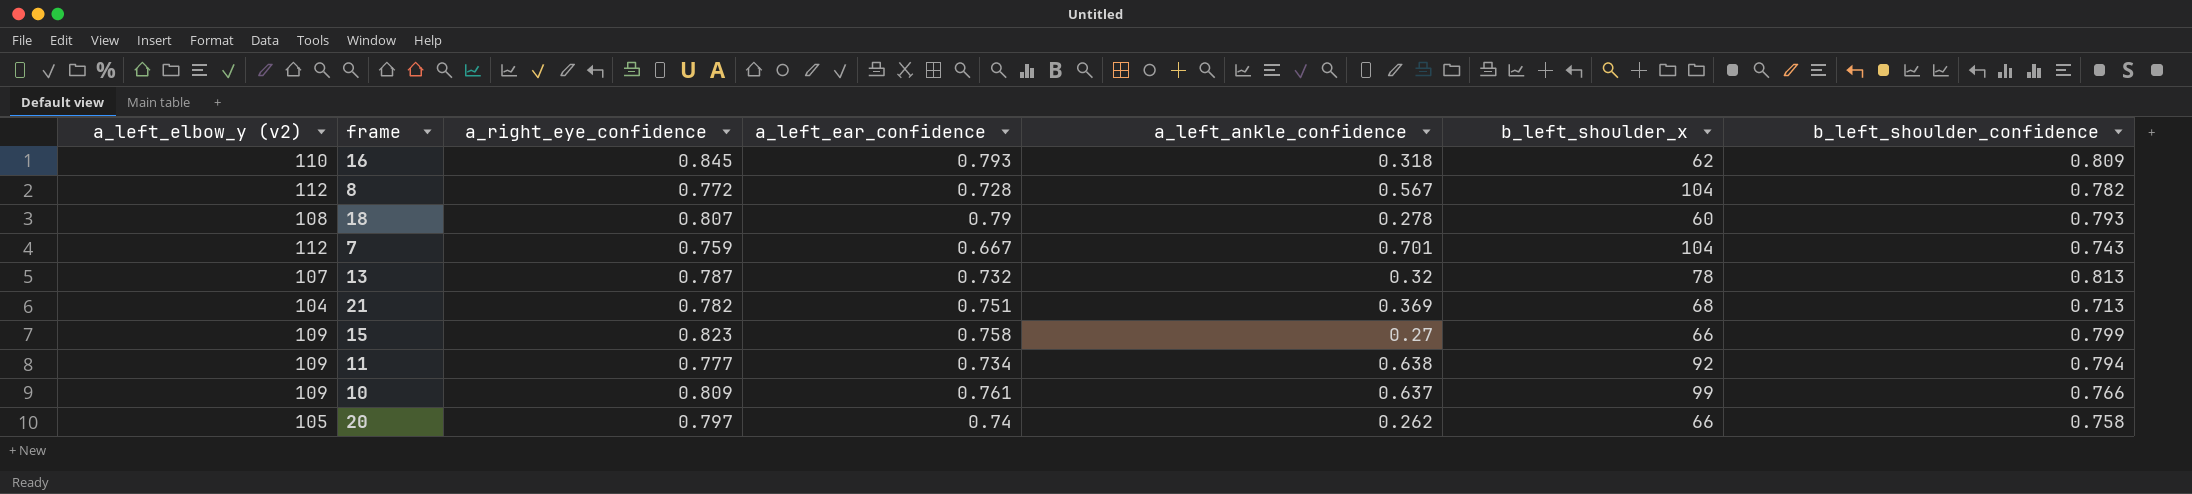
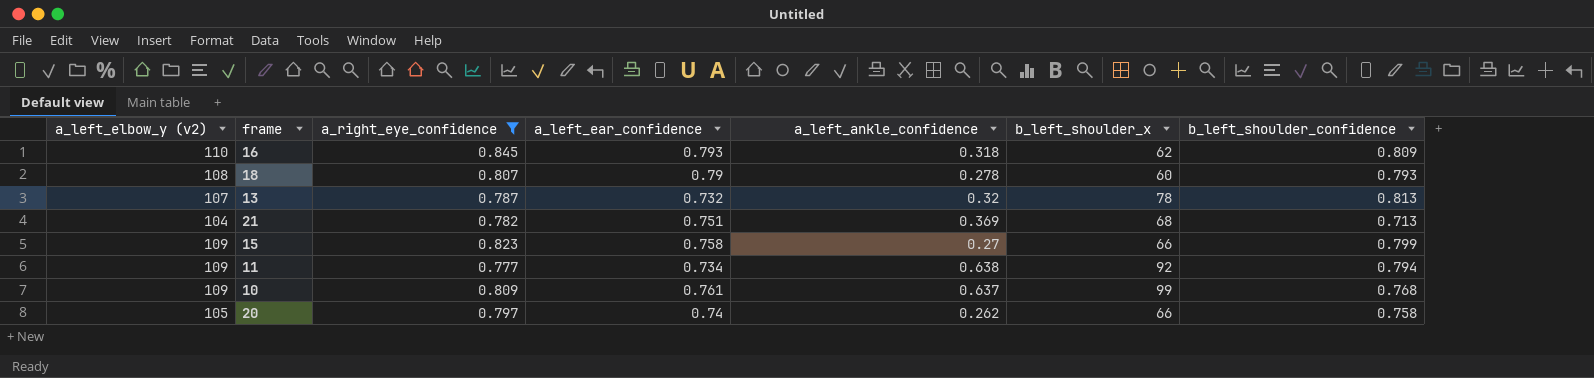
filter: none -> a_right_eye_confidence >= 0.777
10 | b_left_shoulder_confidence: 0.766 -> 0.768

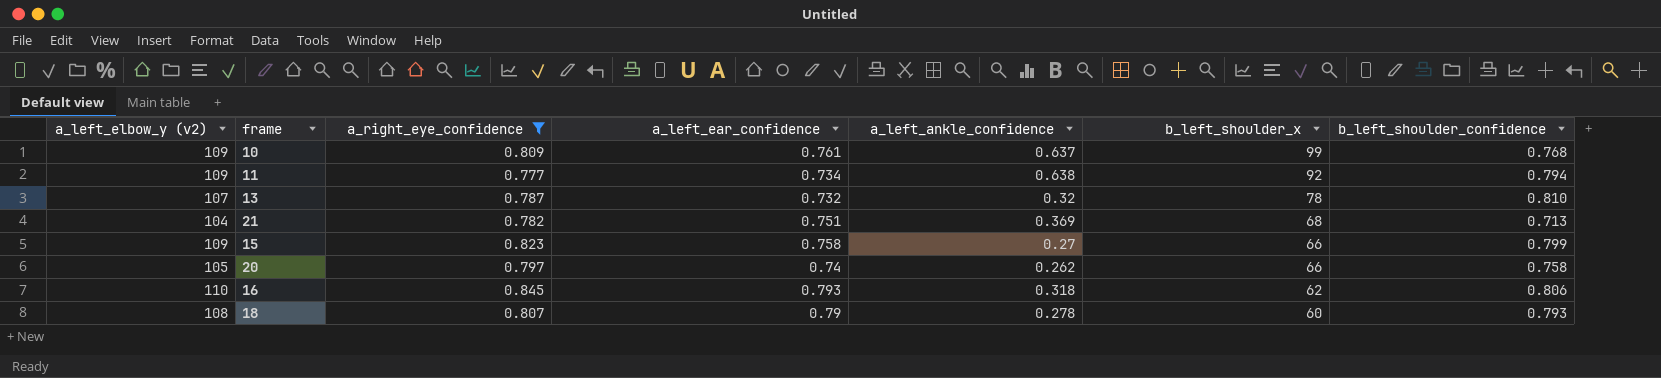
row order: none -> b_left_shoulder_x descending
13 | b_left_shoulder_confidence: 0.813 -> 0.810
16 | b_left_shoulder_confidence: 0.809 -> 0.806

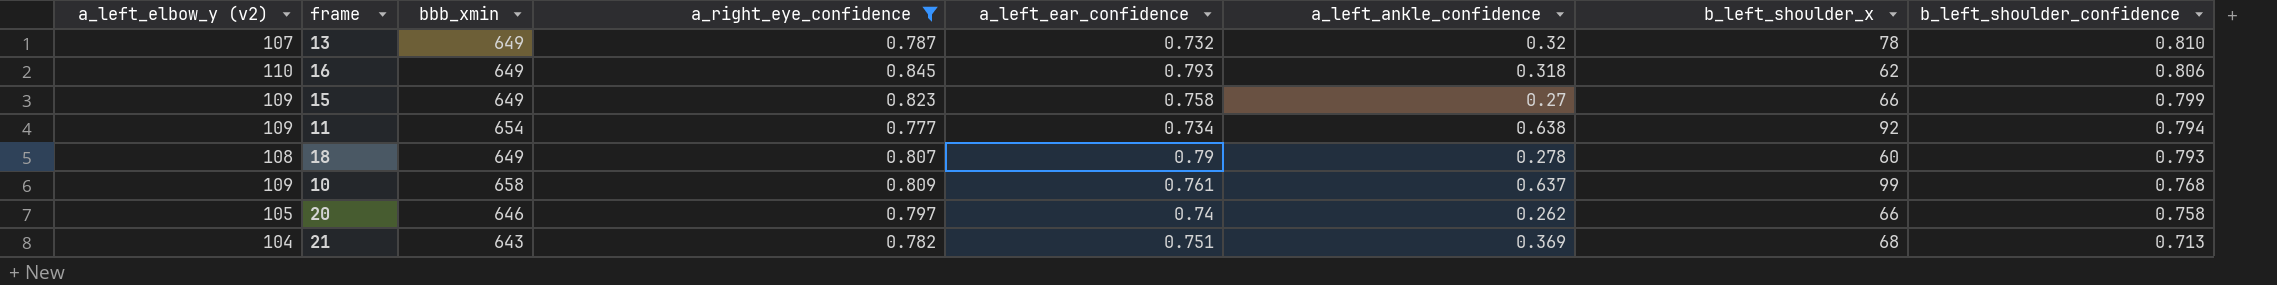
row order: b_left_shoulder_x descending -> b_left_shoulder_confidence descending
column bbb_xmin | position: none -> 3

